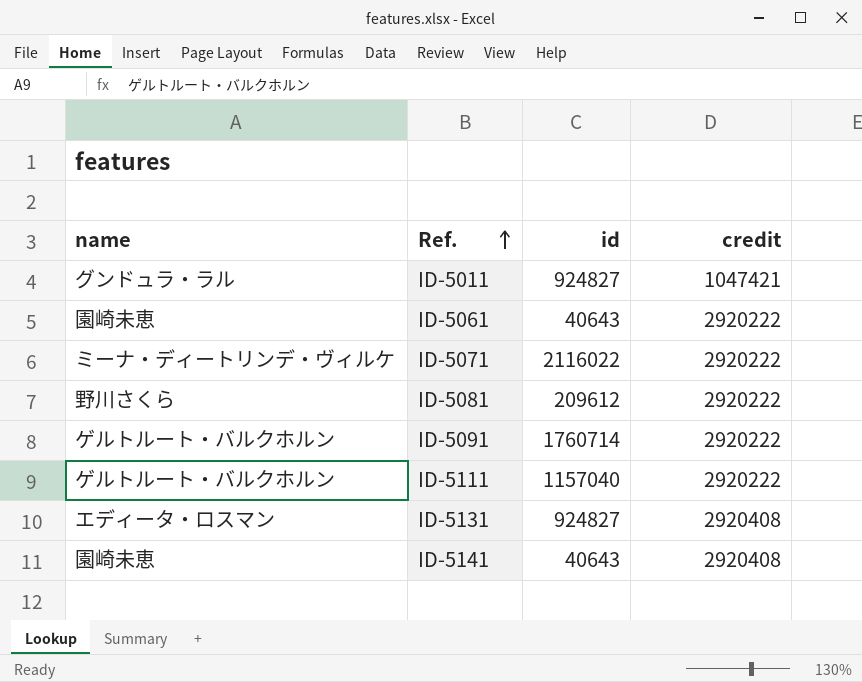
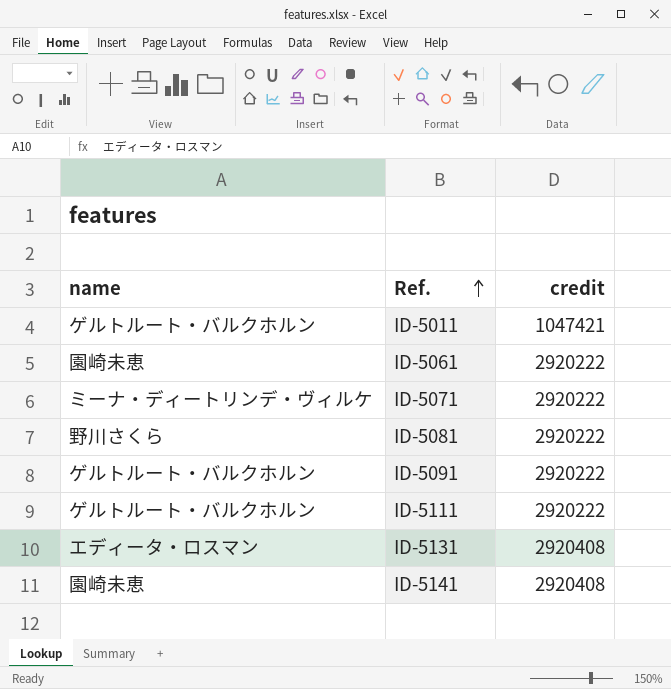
column id | position: 3 -> none
ID-5011 | name: グンドュラ・ラル -> ゲルトルート・バルクホルン

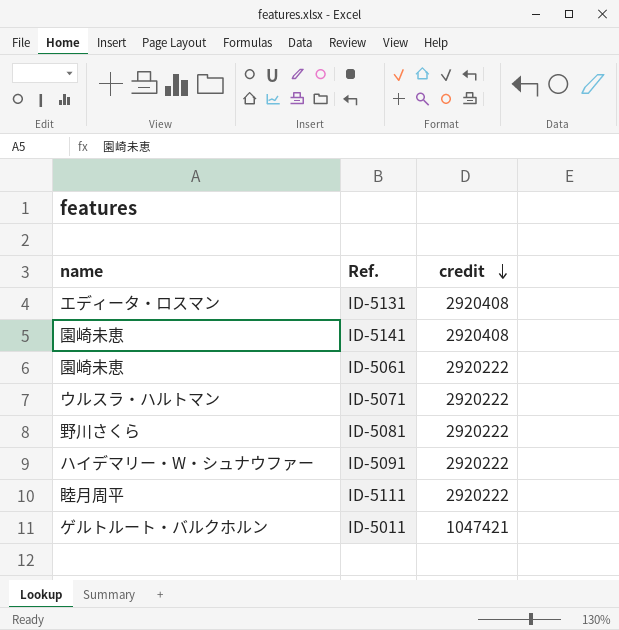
row order: Ref. ascending -> credit descending
ID-5071 | name: ミーナ・ディートリンデ・ヴィルケ -> ウルスラ・ハルトマン
ID-5091 | name: ゲルトルート・バルクホルン -> ハイデマリー・W・シュナウファー
ID-5111 | name: ゲルトルート・バルクホルン -> 睦月周平

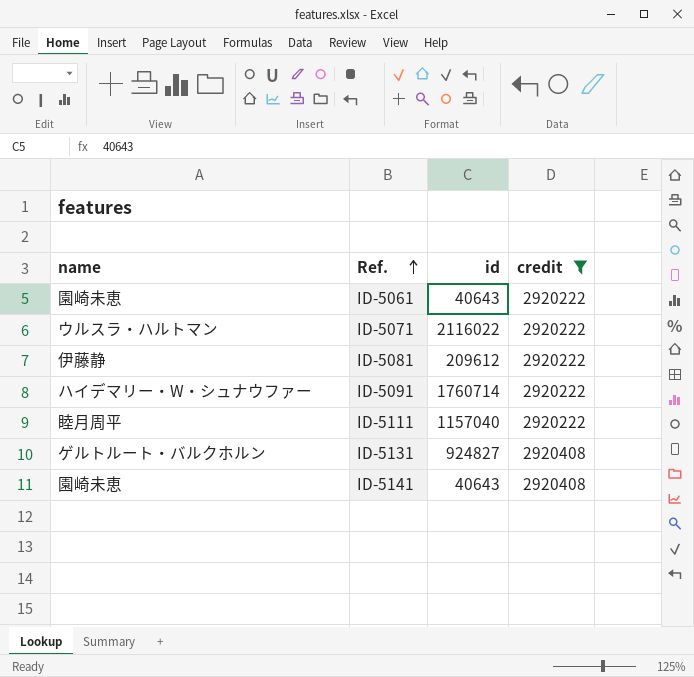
filter: none -> credit != 1047421
row order: credit descending -> Ref. ascending
column id | position: none -> 3
ID-5081 | name: 野川さくら -> 伊藤静
ID-5131 | name: エディータ・ロスマン -> ゲルトルート・バルクホルン

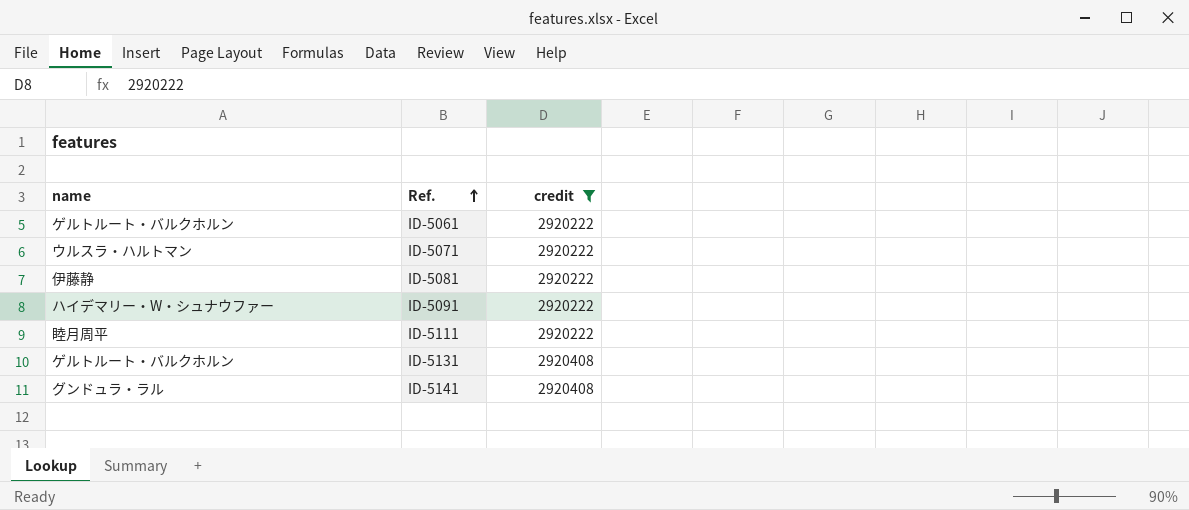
column id | position: 3 -> none
ID-5061 | name: 園崎未恵 -> ゲルトルート・バルクホルン
ID-5141 | name: 園崎未恵 -> グンドュラ・ラル

